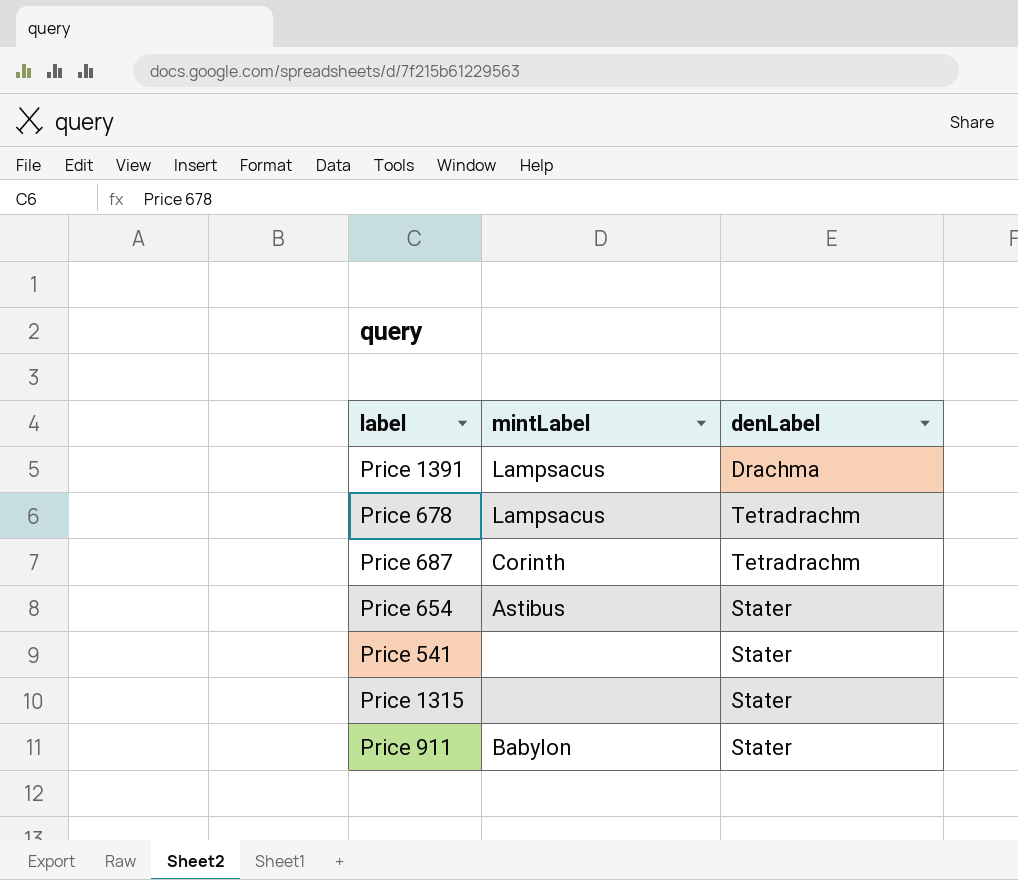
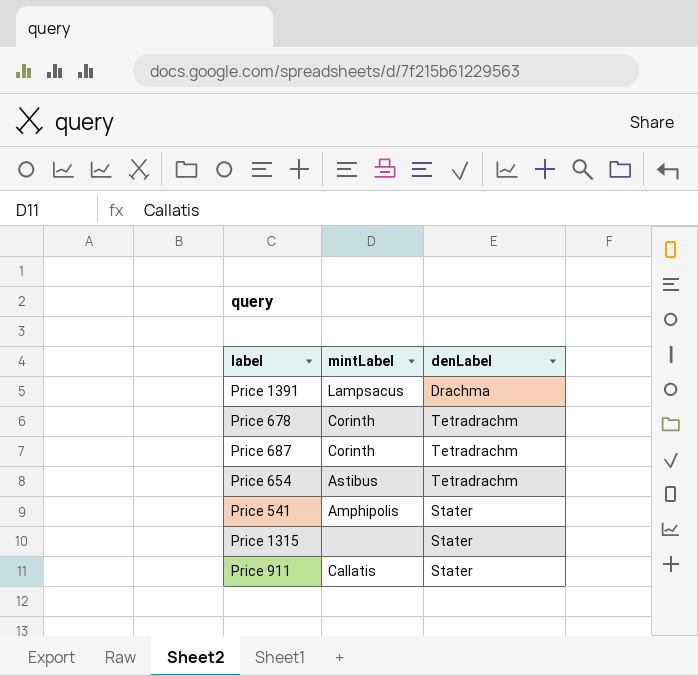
Price 678 | mintLabel: Lampsacus -> Corinth
Price 654 | denLabel: Stater -> Tetradrachm
Price 541 | mintLabel: none -> Amphipolis
Price 911 | mintLabel: Babylon -> Callatis

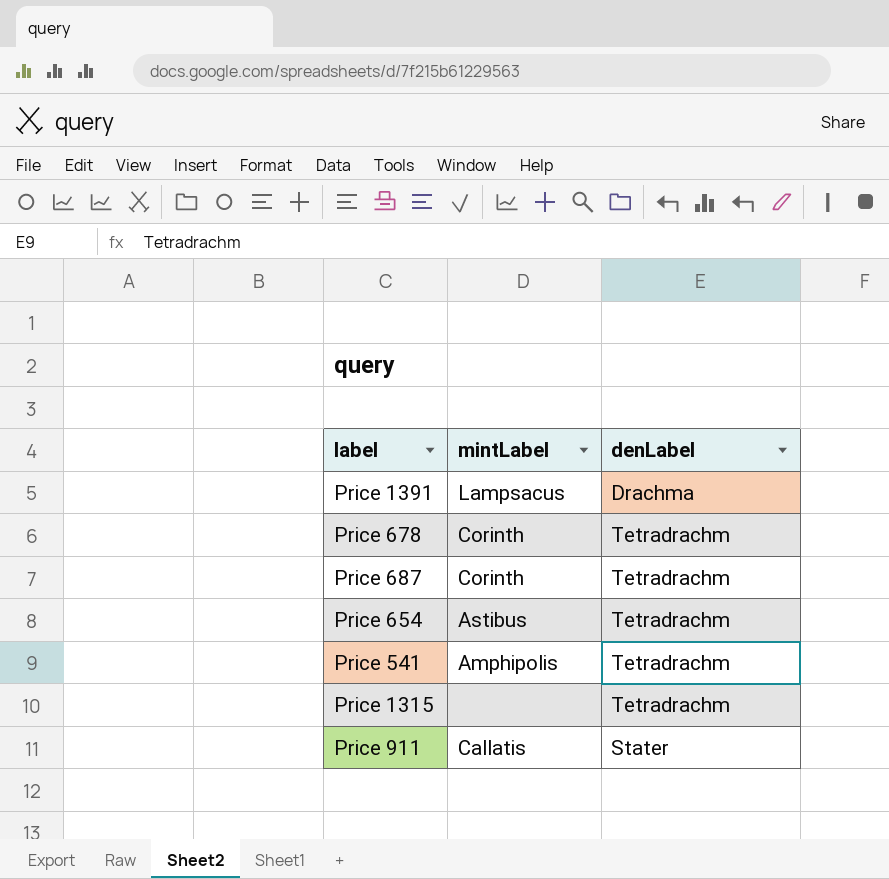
Price 541 | denLabel: Stater -> Tetradrachm
Price 1315 | denLabel: Stater -> Tetradrachm

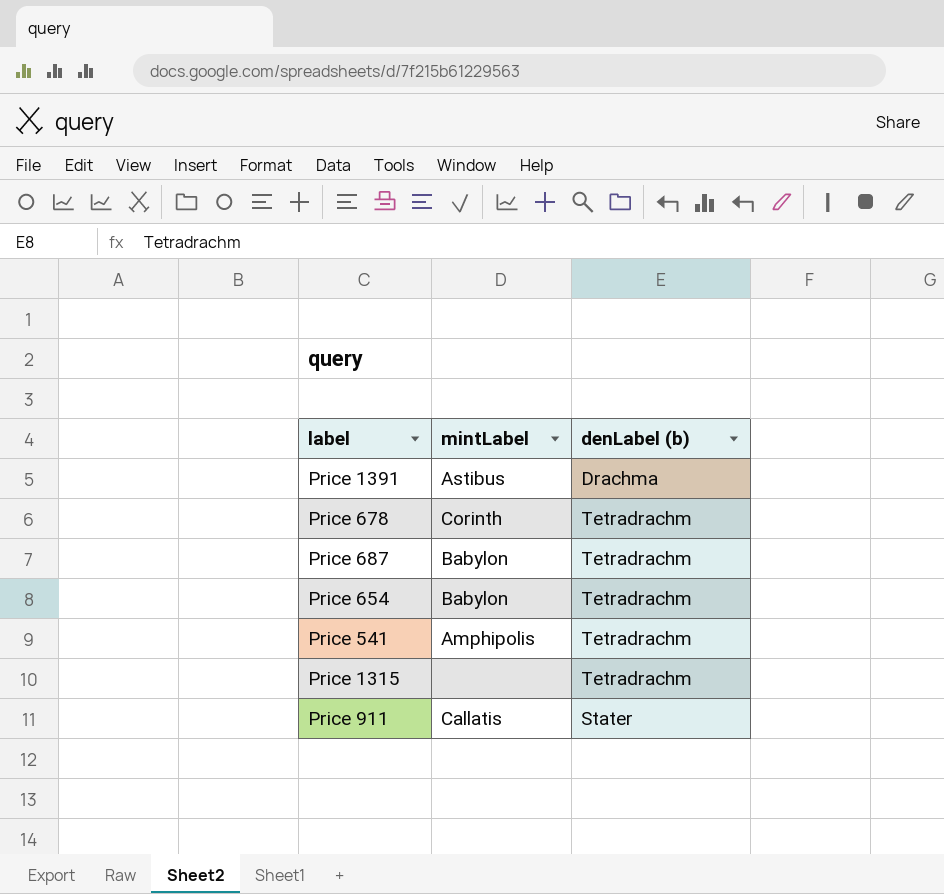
column name: denLabel -> denLabel (b)
Price 1391 | mintLabel: Lampsacus -> Astibus
Price 687 | mintLabel: Corinth -> Babylon
Price 654 | mintLabel: Astibus -> Babylon

